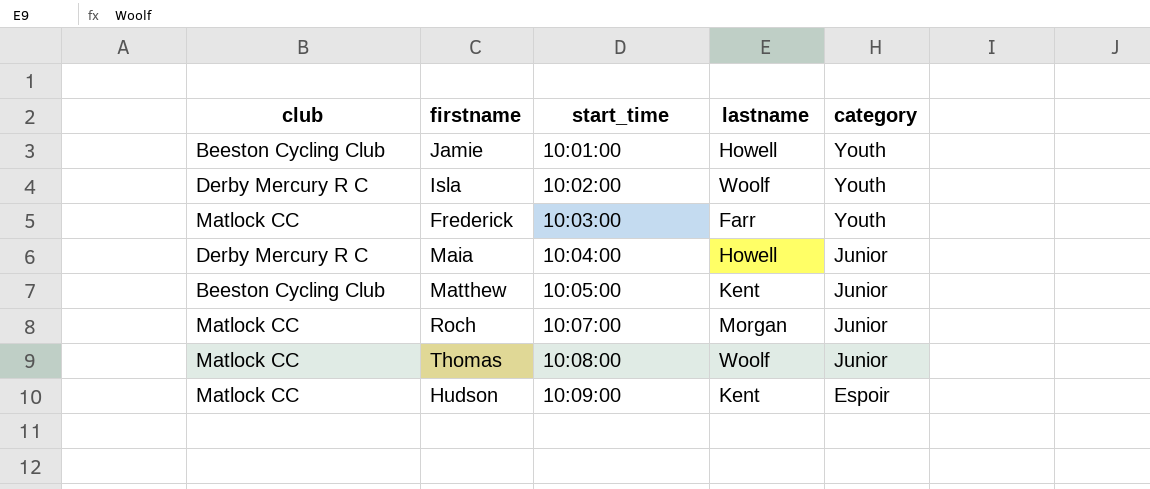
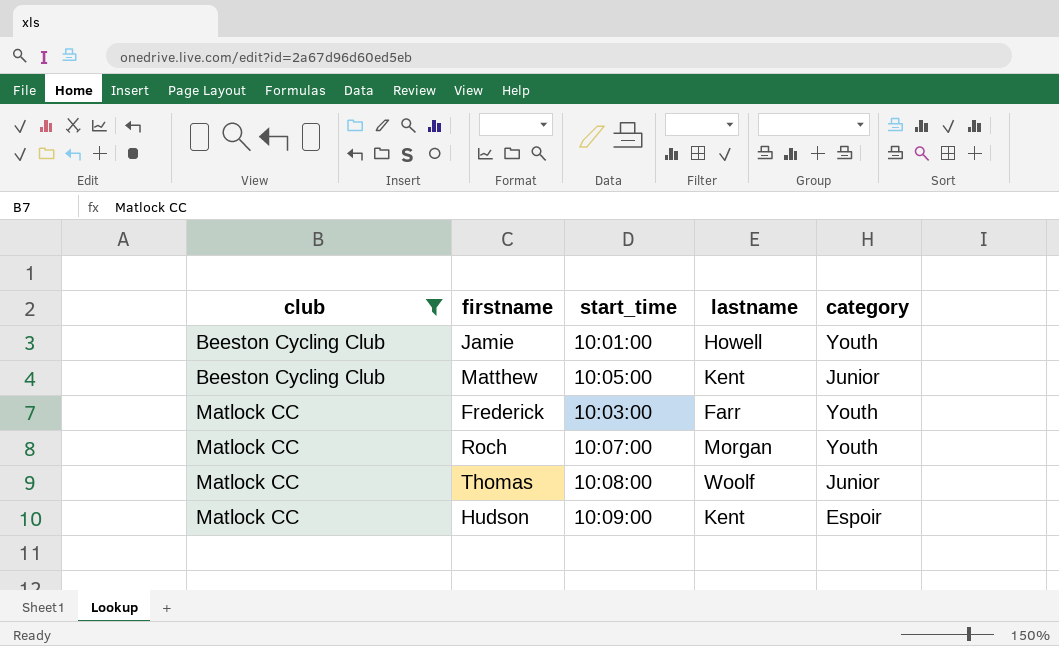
filter: none -> club != Derby Mercury R C
row order: start_time ascending -> club ascending
Roch | category: Junior -> Youth

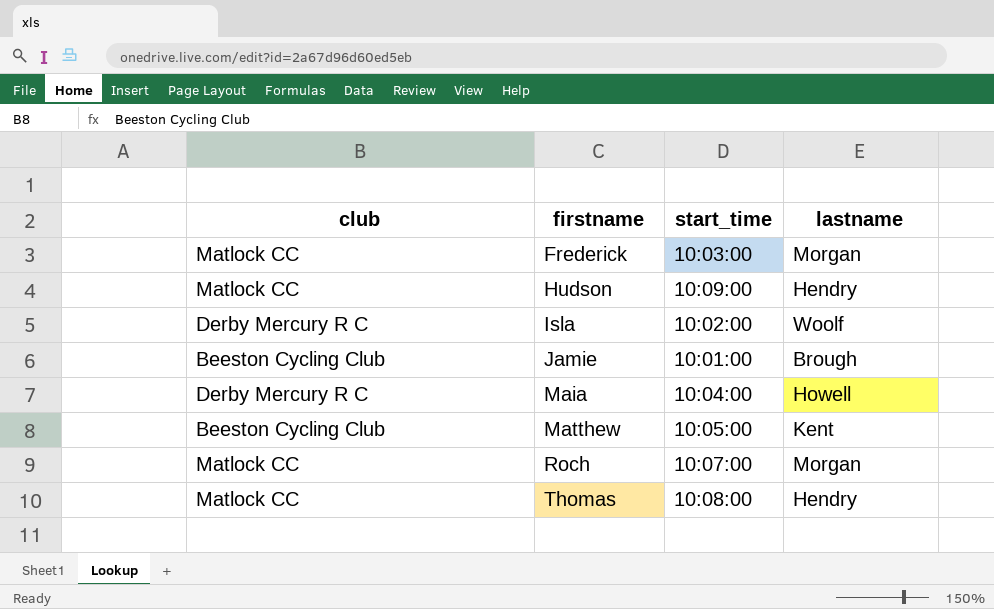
filter: club != Derby Mercury R C -> none
row order: club ascending -> firstname ascending
column category | position: 5 -> none
Frederick | lastname: Farr -> Morgan
Hudson | lastname: Kent -> Hendry
Jamie | lastname: Howell -> Brough
Thomas | lastname: Woolf -> Hendry

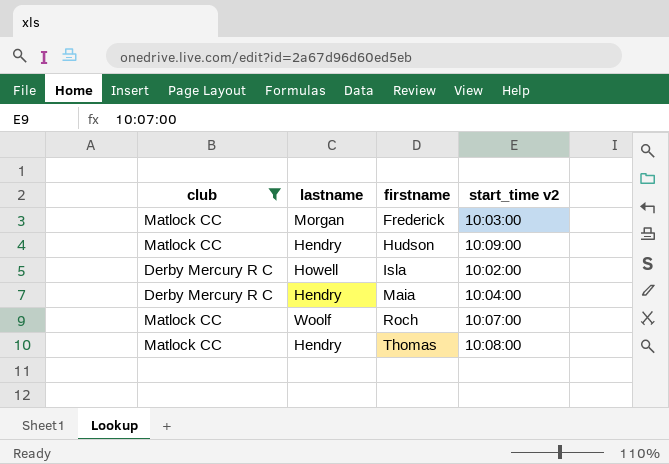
filter: none -> club != Beeston Cycling Club
column lastname | position: 4 -> 2
column name: start_time -> start_time v2
Isla | lastname: Woolf -> Howell
Maia | lastname: Howell -> Hendry
Roch | lastname: Morgan -> Woolf

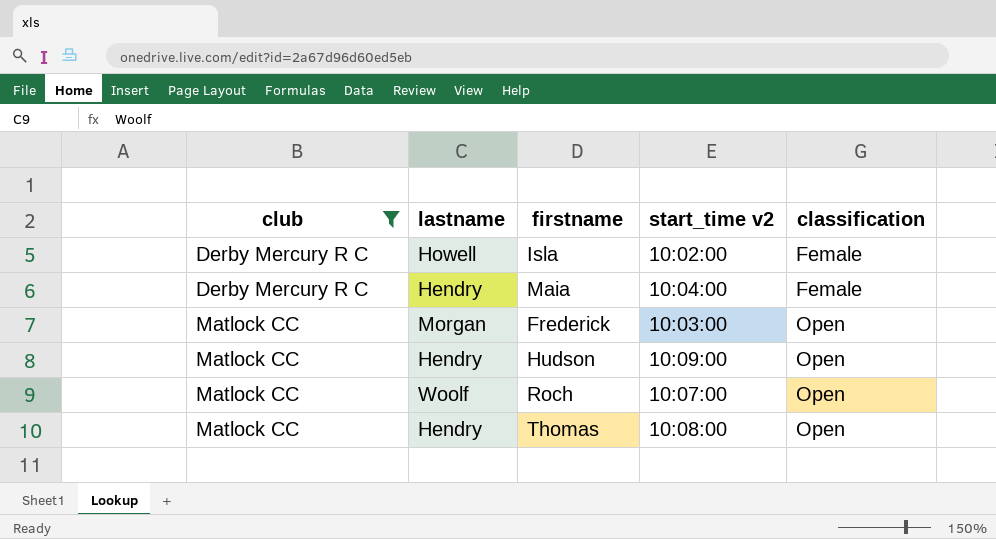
row order: firstname ascending -> club ascending
column classification | position: none -> 5

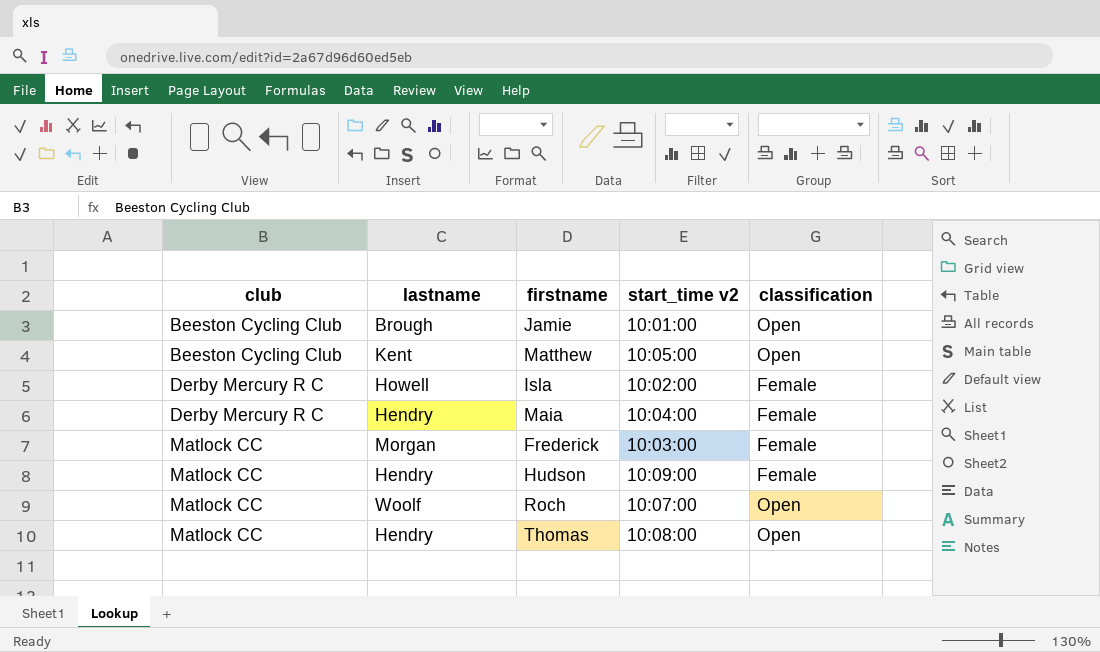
filter: club != Beeston Cycling Club -> none
Frederick | classification: Open -> Female
Hudson | classification: Open -> Female

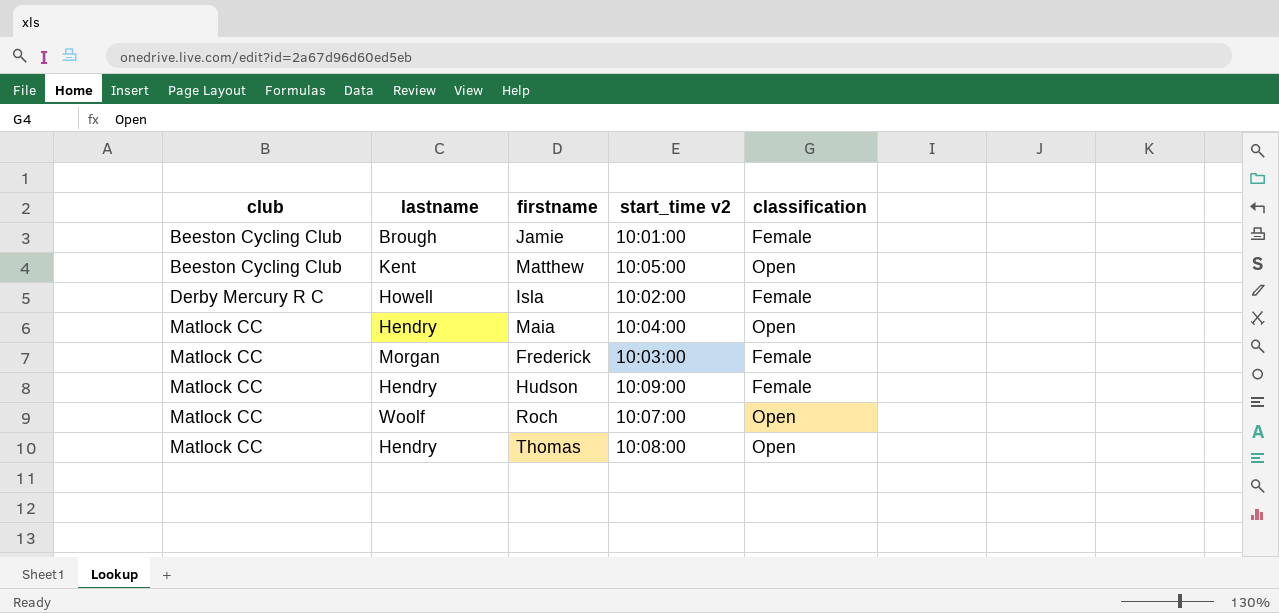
Jamie | classification: Open -> Female
Maia | club: Derby Mercury R C -> Matlock CC
Maia | classification: Female -> Open

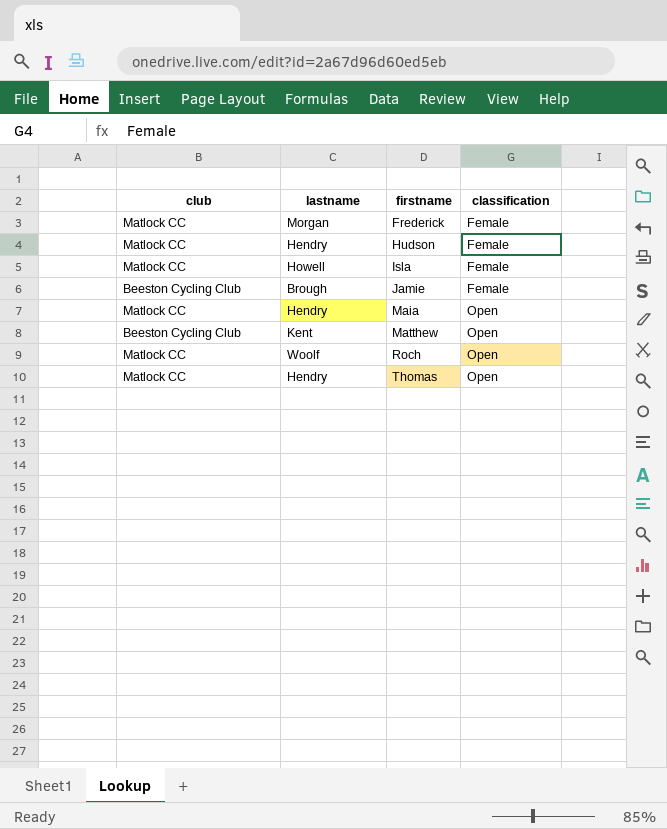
row order: club ascending -> firstname ascending
column start_time v2 | position: 4 -> none
Isla | club: Derby Mercury R C -> Matlock CC

